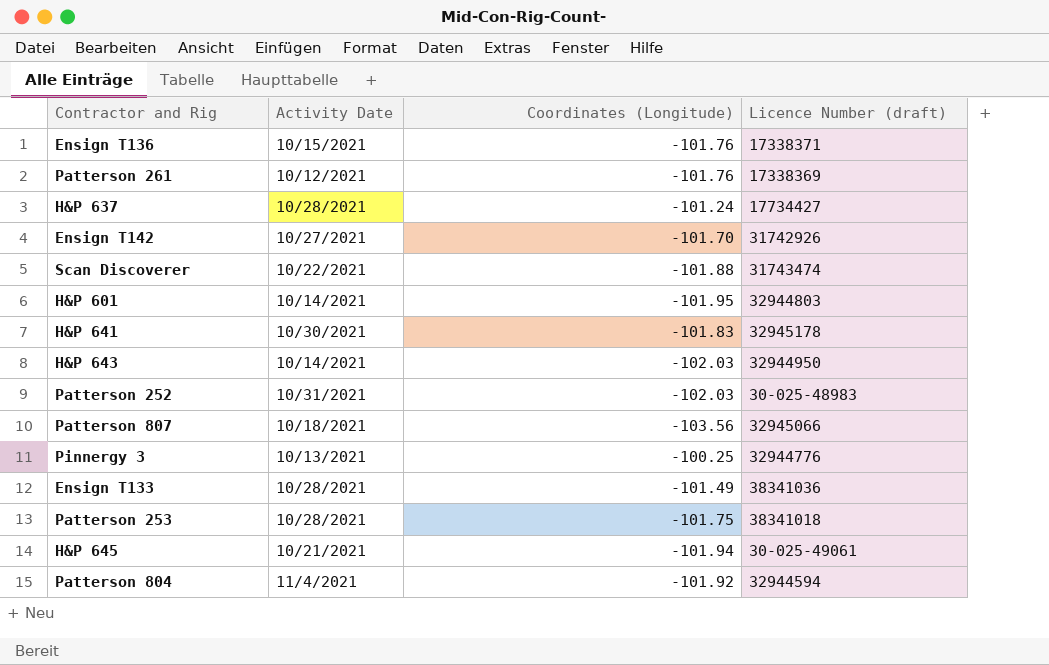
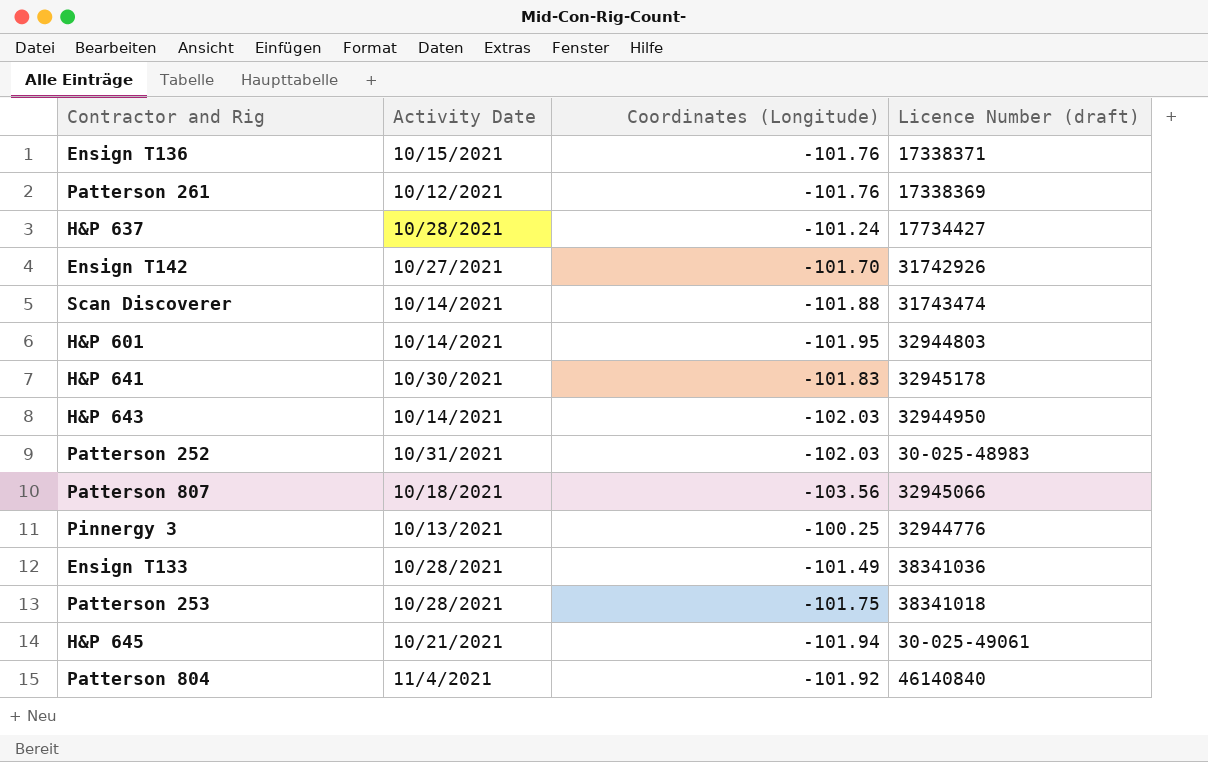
Scan Discoverer | Activity Date: 10/22/2021 -> 10/14/2021
Patterson 804 | Licence Number (draft): 32944594 -> 46140840

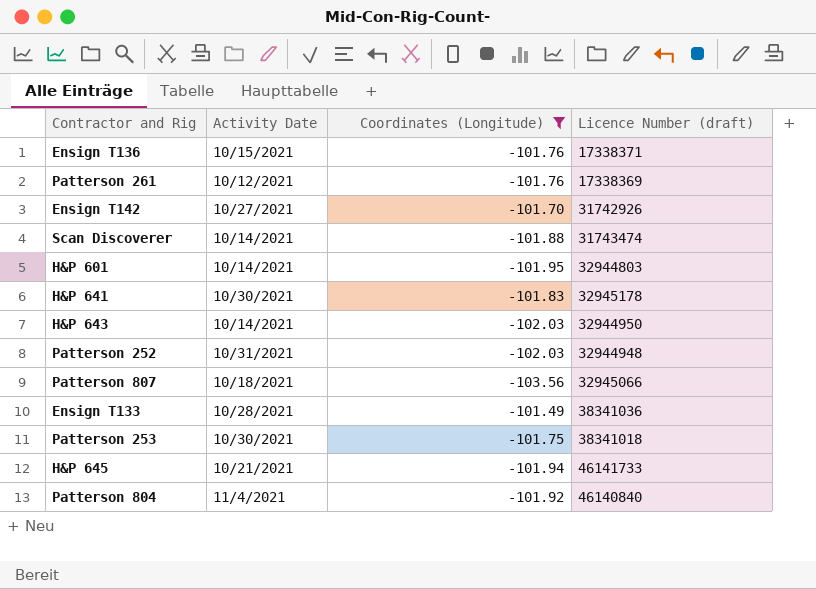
filter: none -> Coordinates (Longitude) <= -101.49
Patterson 252 | Licence Number (draft): 30-025-48983 -> 32944948
Patterson 253 | Activity Date: 10/28/2021 -> 10/30/2021
H&P 645 | Licence Number (draft): 30-025-49061 -> 46141733

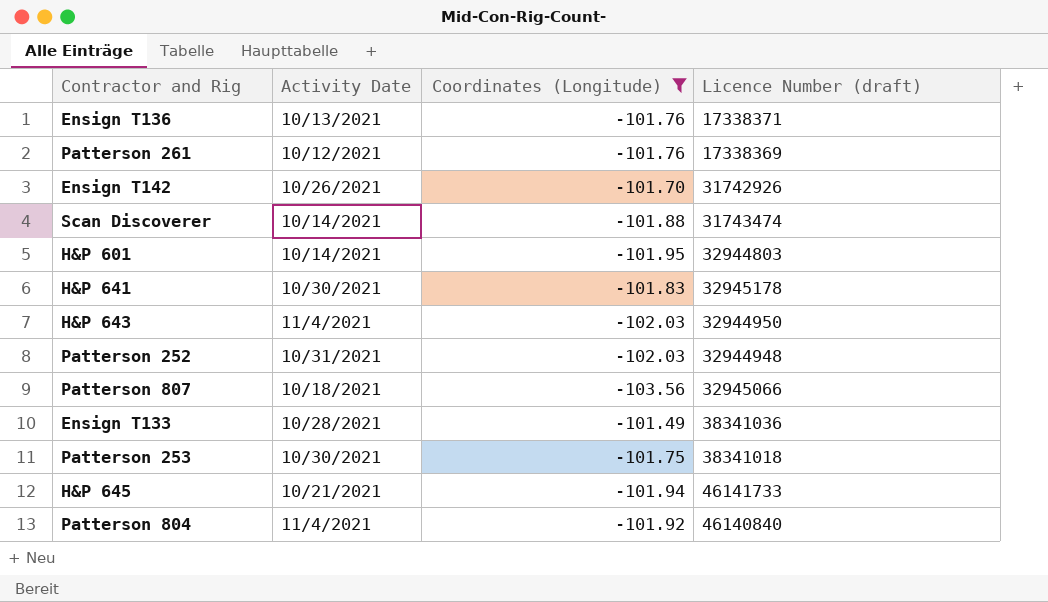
Ensign T136 | Activity Date: 10/15/2021 -> 10/13/2021
Ensign T142 | Activity Date: 10/27/2021 -> 10/26/2021
H&P 643 | Activity Date: 10/14/2021 -> 11/4/2021

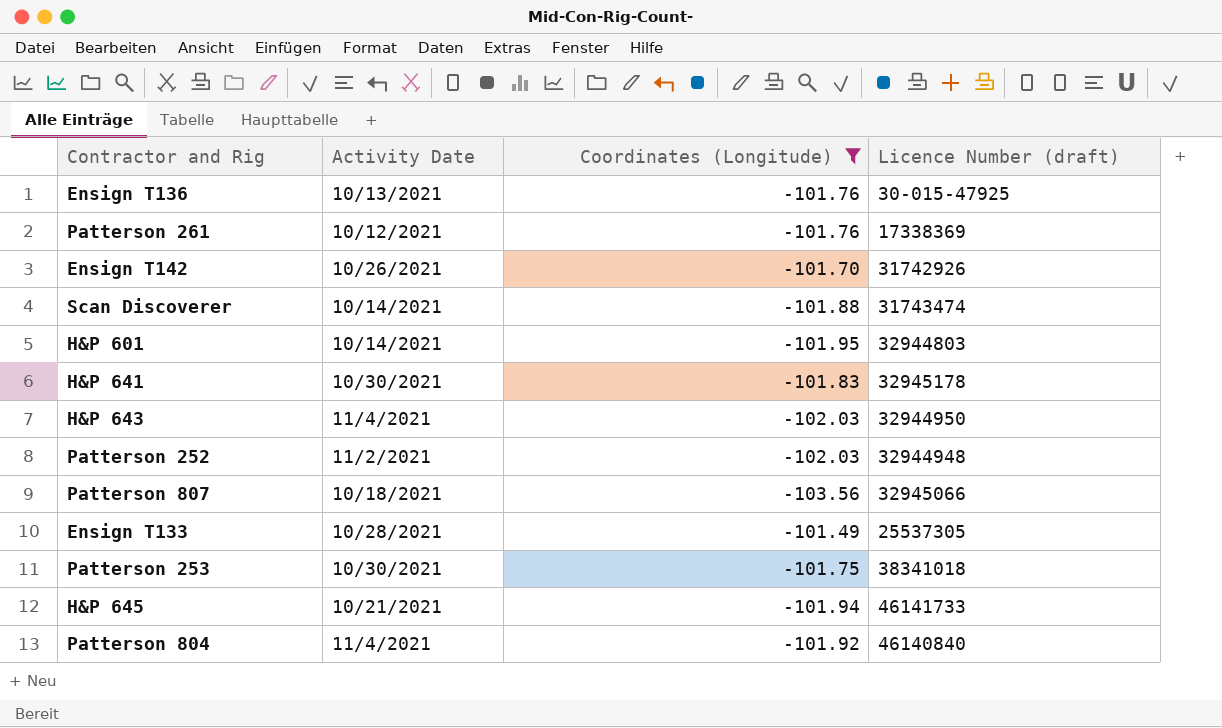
Ensign T136 | Licence Number (draft): 17338371 -> 30-015-47925
Patterson 252 | Activity Date: 10/31/2021 -> 11/2/2021
Ensign T133 | Licence Number (draft): 38341036 -> 25537305

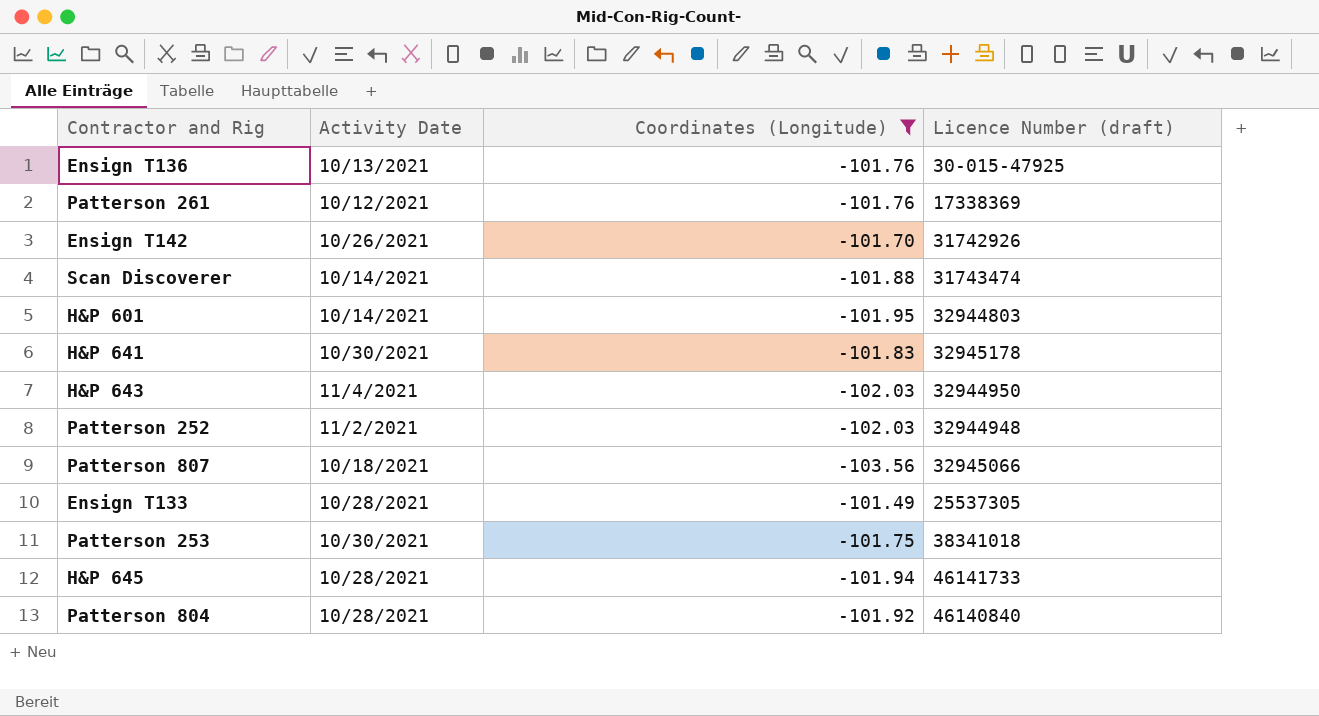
H&P 645 | Activity Date: 10/21/2021 -> 10/28/2021
Patterson 804 | Activity Date: 11/4/2021 -> 10/28/2021

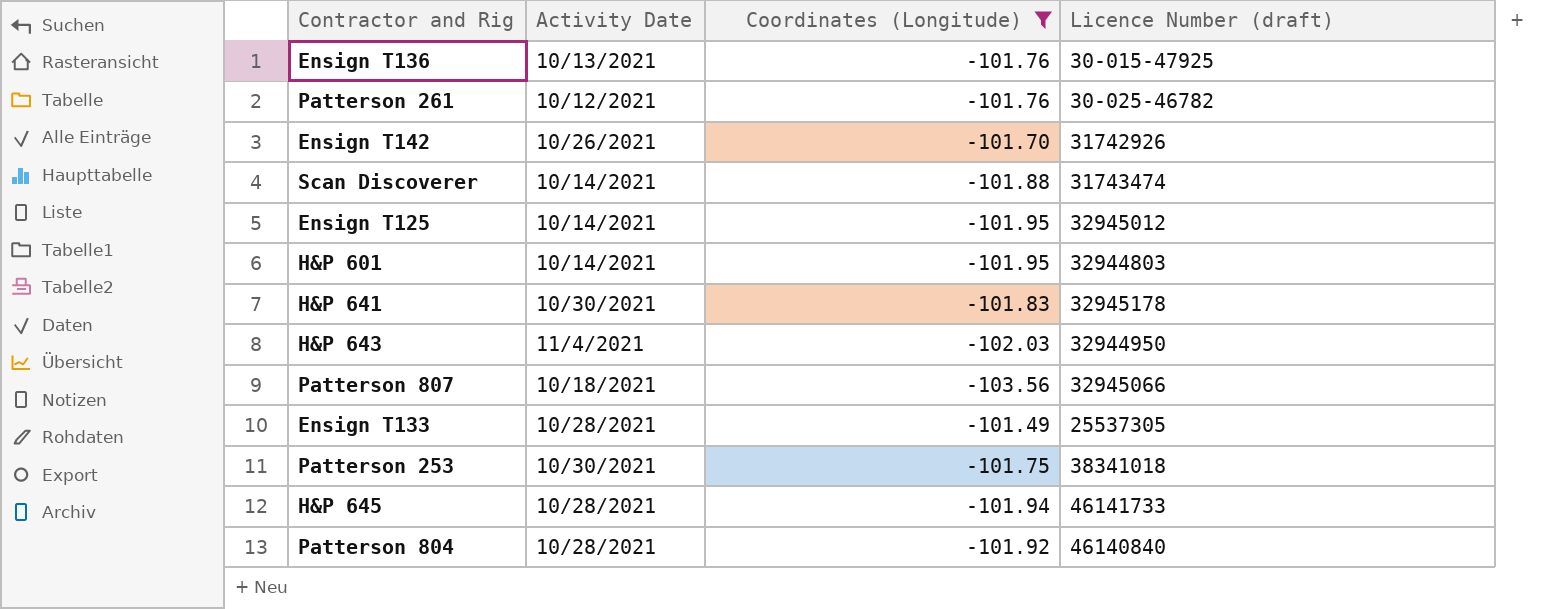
row Patterson 252: 11/2/2021 | -102.03 | 32944948 -> none
Patterson 261 | Licence Number (draft): 17338369 -> 30-025-46782
row Ensign T125: none -> 10/14/2021 | -101.95 | 32945012

